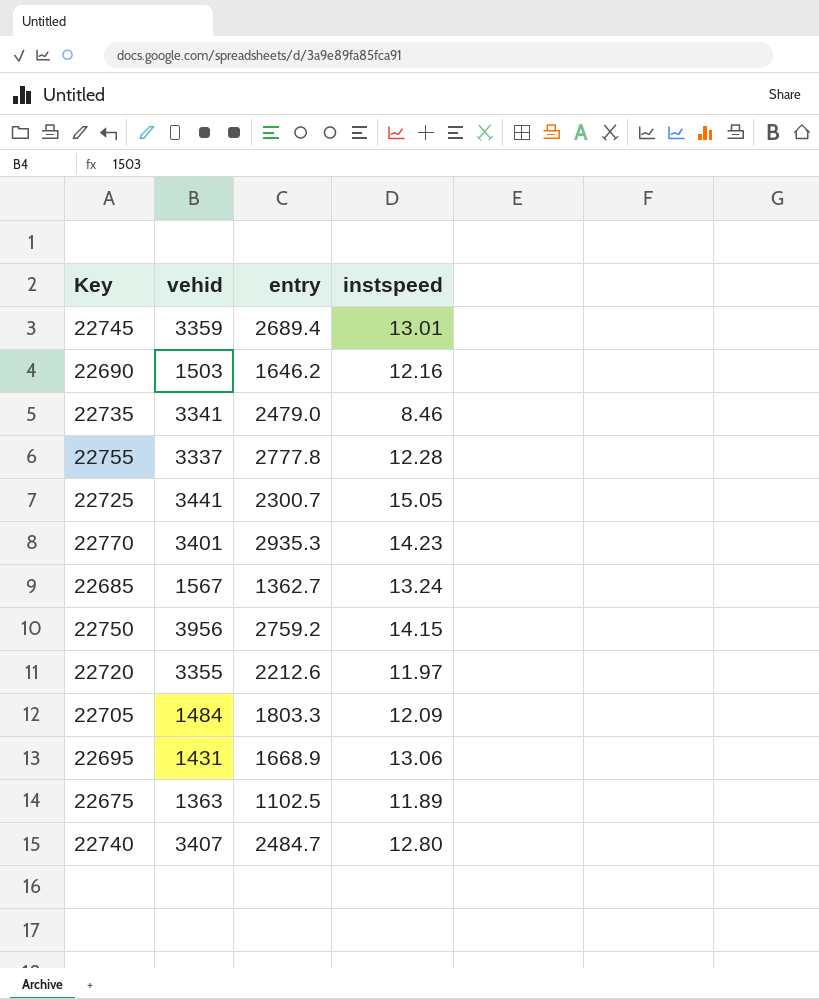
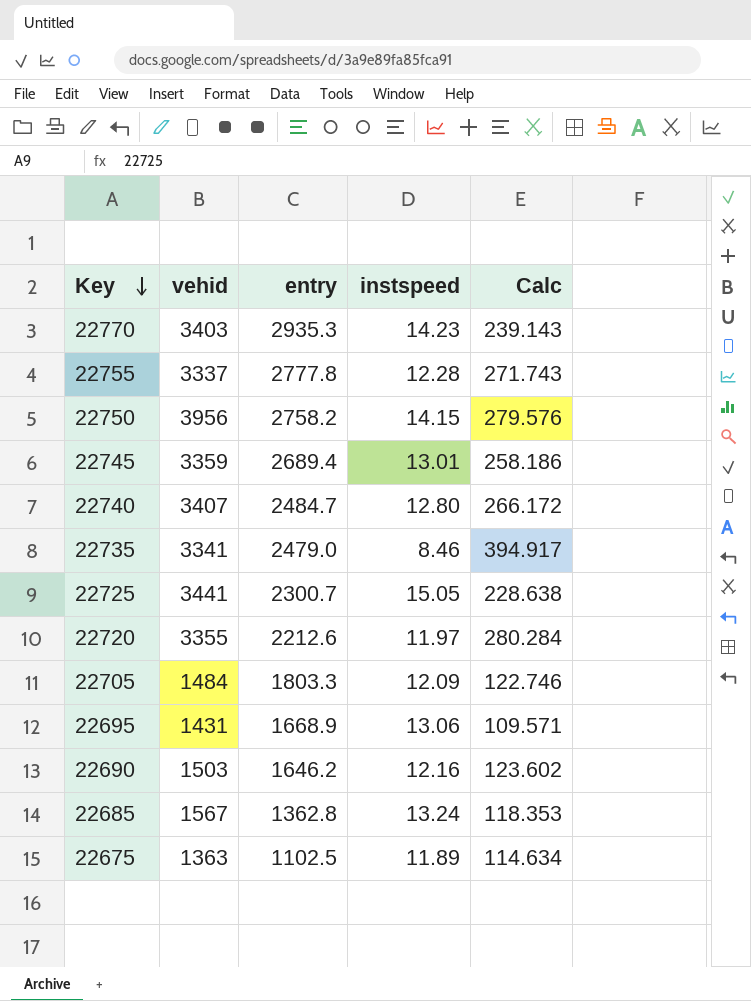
row order: none -> Key descending
column Calc | formula: none -> [vehid] / [instspeed]
22770 | vehid: 3401 -> 3403
22750 | entry: 2759.2 -> 2758.2
22685 | entry: 1362.7 -> 1362.8

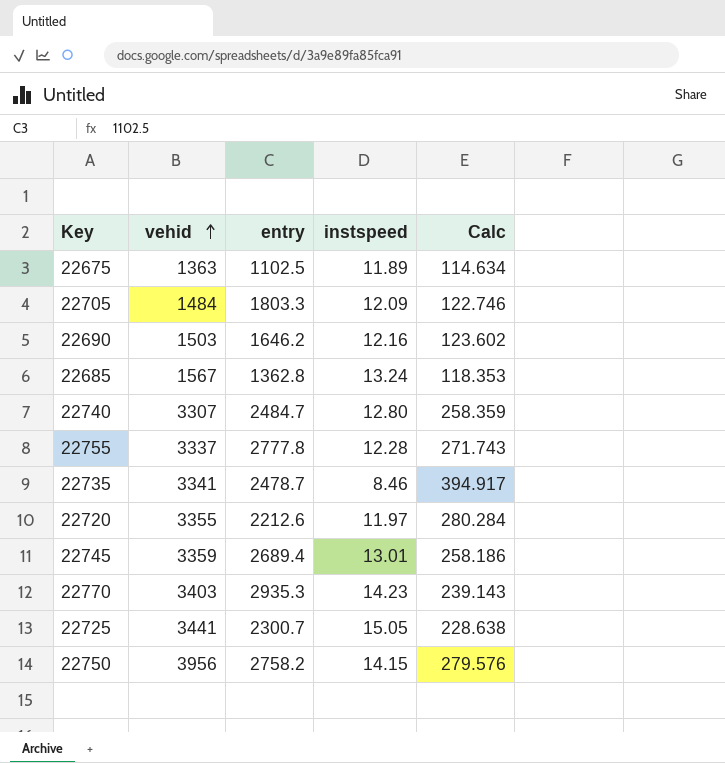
row order: Key descending -> vehid ascending
row 22695: 1431 | 1668.9 | 13.06 | 109.571 -> none
22740 | vehid: 3407 -> 3307
22740 | Calc: 266.172 -> 258.359
22735 | entry: 2479.0 -> 2478.7

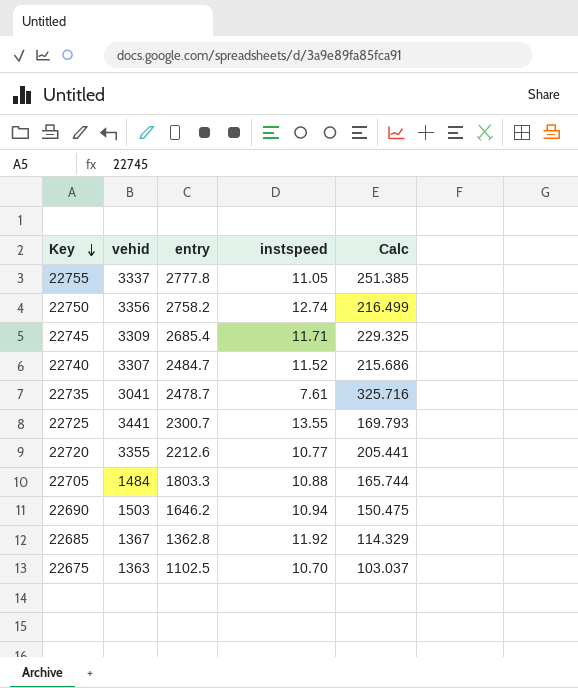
row order: vehid ascending -> Key descending
column Calc | formula: [vehid] / [instspeed] -> [entry] / [instspeed]
row 22770: 3403 | 2935.3 | 14.23 | 239.143 -> none
22755 | instspeed: 12.28 -> 11.05
22750 | vehid: 3956 -> 3356
22750 | instspeed: 14.15 -> 12.74
22745 | vehid: 3359 -> 3309
22745 | entry: 2689.4 -> 2685.4
22745 | instspeed: 13.01 -> 11.71
22740 | instspeed: 12.80 -> 11.52
22735 | vehid: 3341 -> 3041
22735 | instspeed: 8.46 -> 7.61
22725 | instspeed: 15.05 -> 13.55
22720 | instspeed: 11.97 -> 10.77
22705 | instspeed: 12.09 -> 10.88
22690 | instspeed: 12.16 -> 10.94
22685 | vehid: 1567 -> 1367
22685 | instspeed: 13.24 -> 11.92
22675 | instspeed: 11.89 -> 10.70

